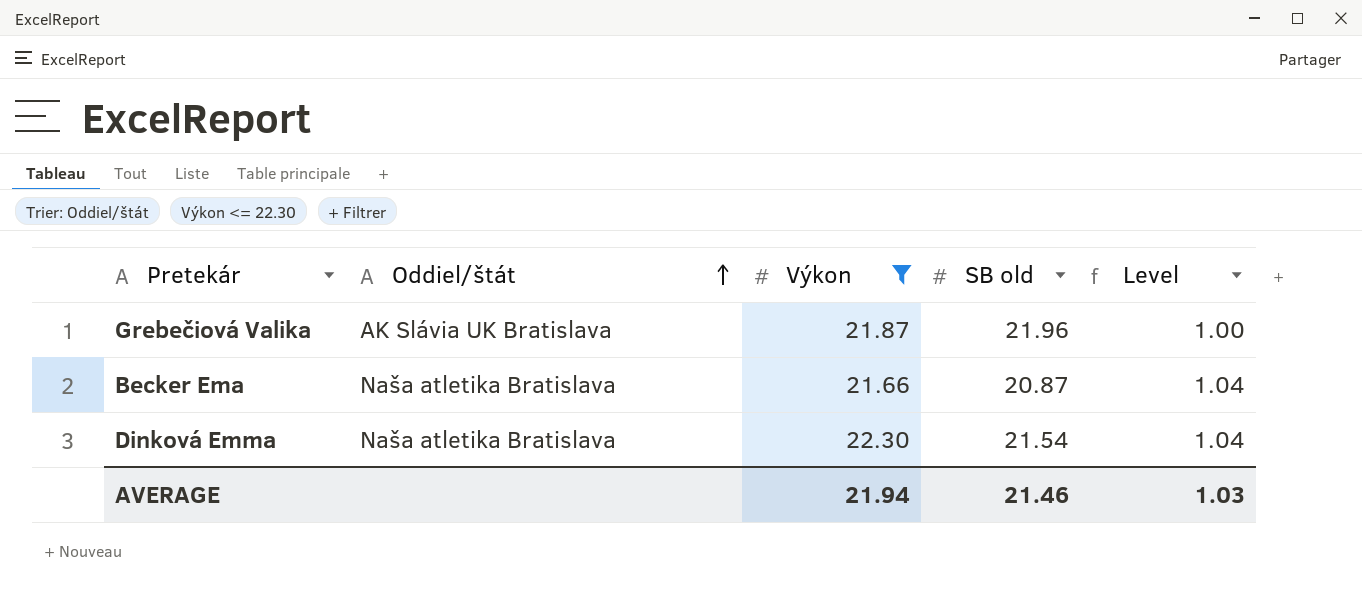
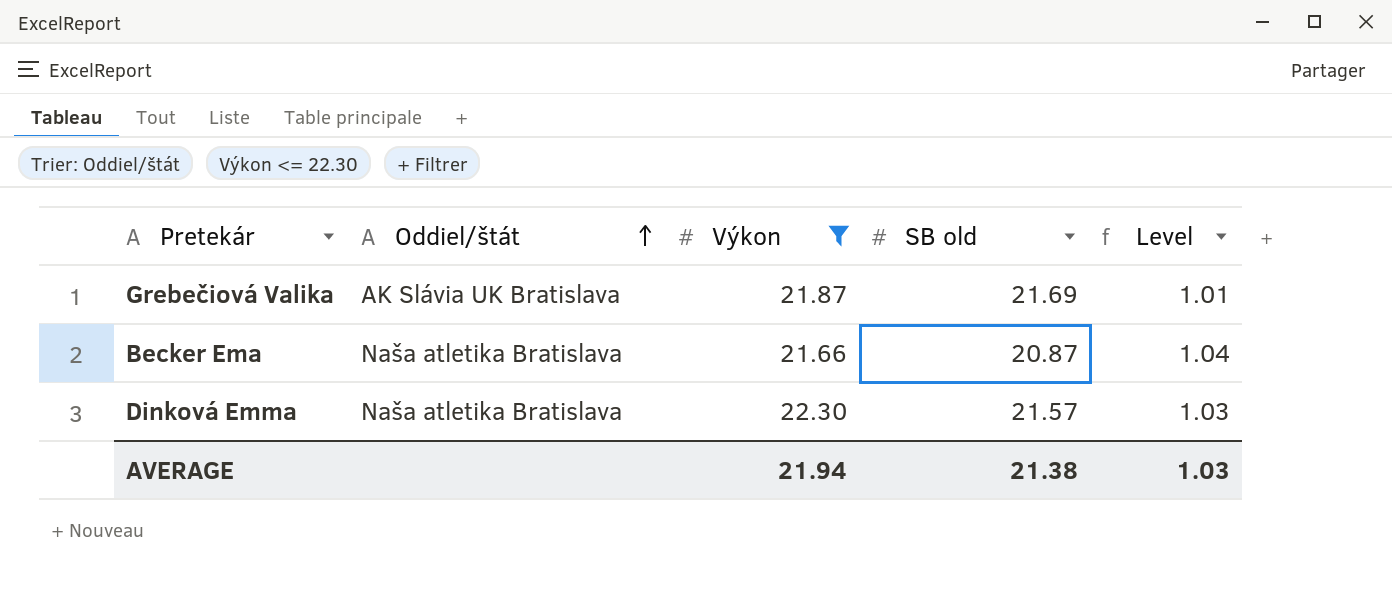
Grebečiová Valika | SB old: 21.96 -> 21.69
Grebečiová Valika | Level: 1.00 -> 1.01
Dinková Emma | SB old: 21.54 -> 21.57
Dinková Emma | Level: 1.04 -> 1.03
AVERAGE | SB old: 21.46 -> 21.38

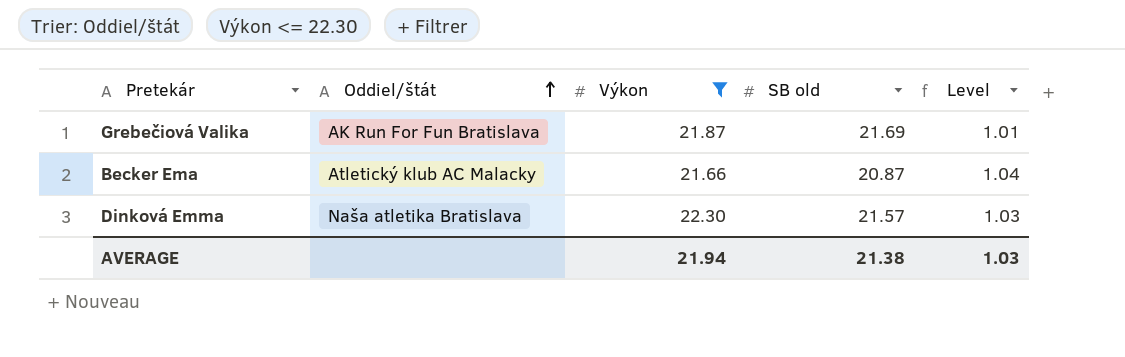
Grebečiová Valika | Oddiel/štát: AK Slávia UK Bratislava -> AK Run For Fun Bratislava
Becker Ema | Oddiel/štát: Naša atletika Bratislava -> Atletický klub AC Malacky

